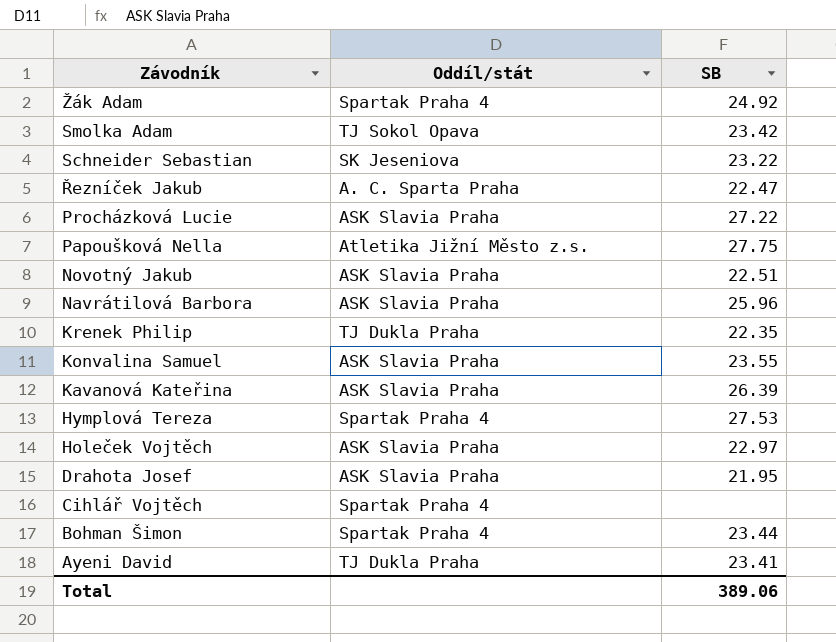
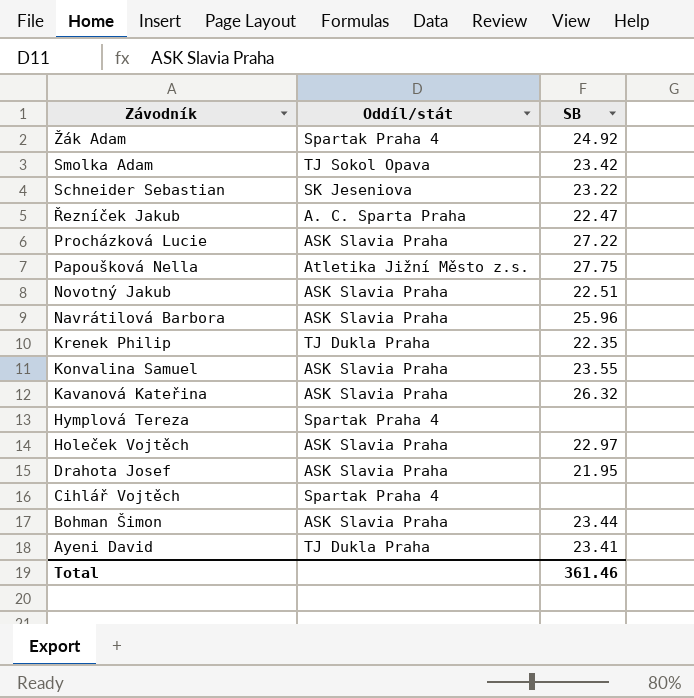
Kavanová Kateřina | SB: 26.39 -> 26.32
Hymplová Tereza | SB: 27.53 -> none
Bohman Šimon | Oddíl/stát: Spartak Praha 4 -> ASK Slavia Praha
Total | SB: 389.06 -> 361.46

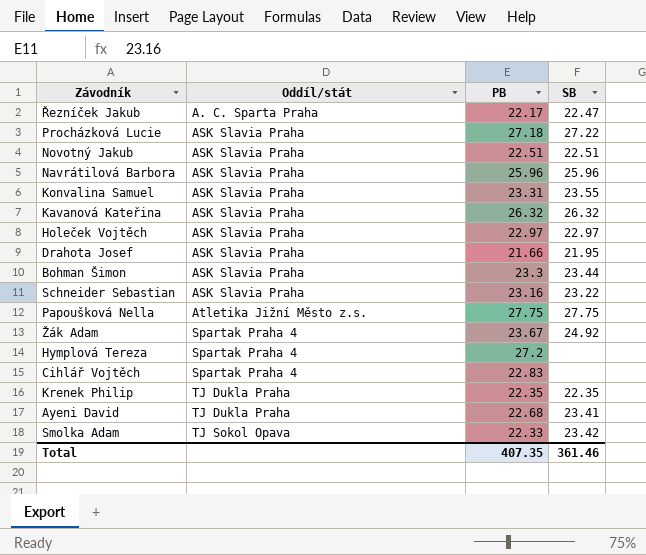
row order: Závodník descending -> Oddíl/stát ascending
column PB | position: none -> 3
Schneider Sebastian | Oddíl/stát: SK Jeseniova -> ASK Slavia Praha

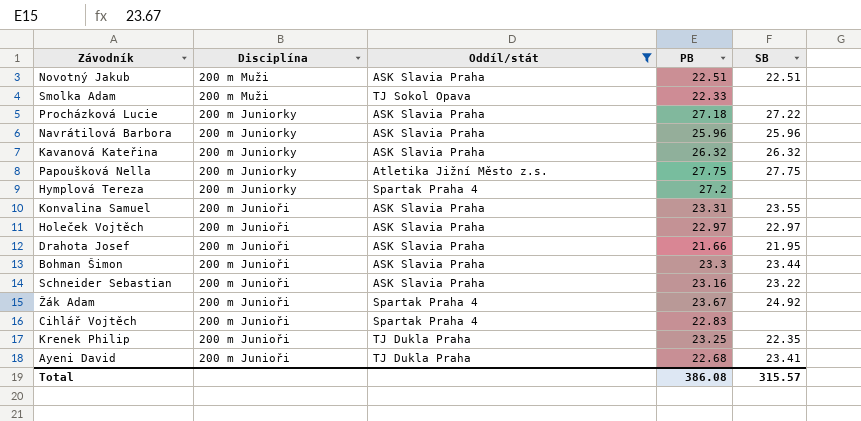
filter: none -> Oddíl/stát != A. C. Sparta Praha
row order: Oddíl/stát ascending -> Disciplína descending
column Disciplína | position: none -> 2
Smolka Adam | SB: 23.42 -> none
Krenek Philip | PB: 22.35 -> 23.25
Total | PB: 407.35 -> 386.08
Total | SB: 361.46 -> 315.57

